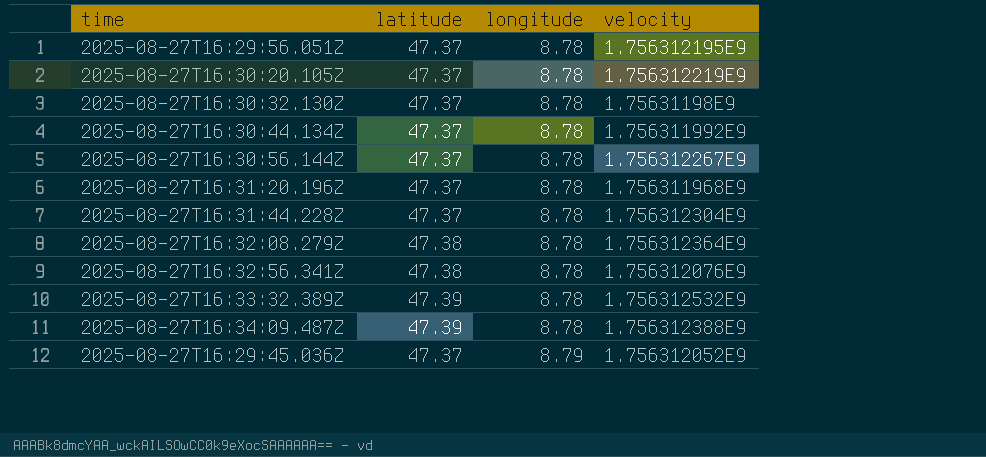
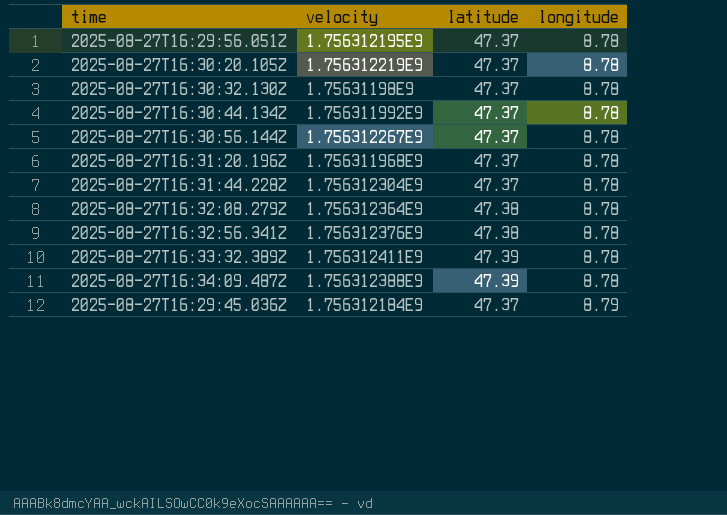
column velocity | position: 4 -> 2
2025-08-27T16:32:56.341Z | velocity: 1.756312076E9 -> 1.756312376E9
2025-08-27T16:33:32.389Z | velocity: 1.756312532E9 -> 1.756312411E9
2025-08-27T16:29:45.036Z | velocity: 1.756312052E9 -> 1.756312184E9

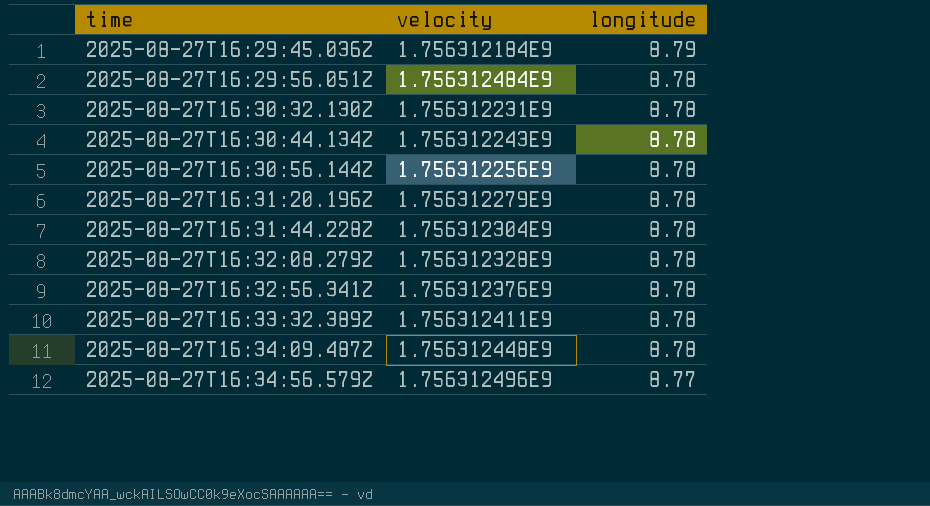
row order: longitude ascending -> time ascending
column latitude | position: 3 -> none
row 2025-08-27T16:30:20.105Z: 1.756312219E9 | 47.37 | 8.78 -> none
2025-08-27T16:29:56.051Z | velocity: 1.756312195E9 -> 1.756312484E9
2025-08-27T16:30:32.130Z | velocity: 1.75631198E9 -> 1.756312231E9
2025-08-27T16:30:44.134Z | velocity: 1.756311992E9 -> 1.756312243E9
2025-08-27T16:30:56.144Z | velocity: 1.756312267E9 -> 1.756312256E9
2025-08-27T16:31:20.196Z | velocity: 1.756311968E9 -> 1.756312279E9
2025-08-27T16:32:08.279Z | velocity: 1.756312364E9 -> 1.756312328E9
2025-08-27T16:34:09.487Z | velocity: 1.756312388E9 -> 1.756312448E9
row 2025-08-27T16:34:56.579Z: none -> 1.756312496E9 | 8.77

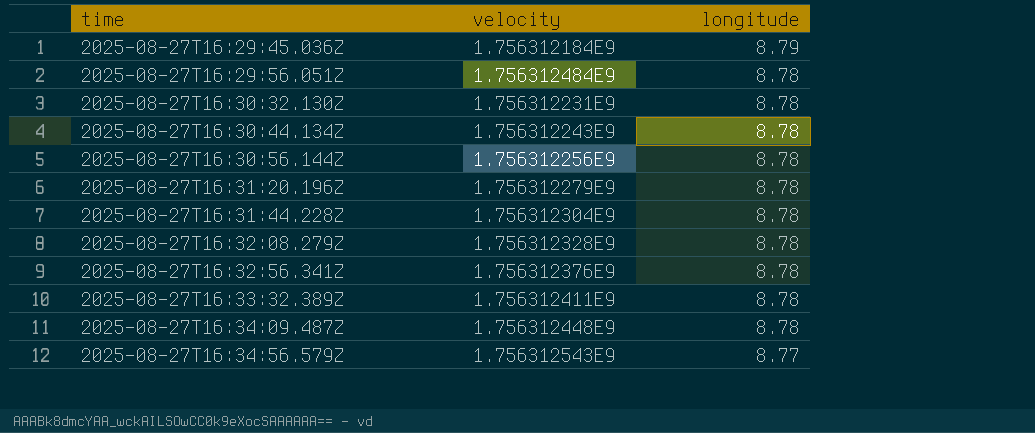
2025-08-27T16:34:56.579Z | velocity: 1.756312496E9 -> 1.756312543E9

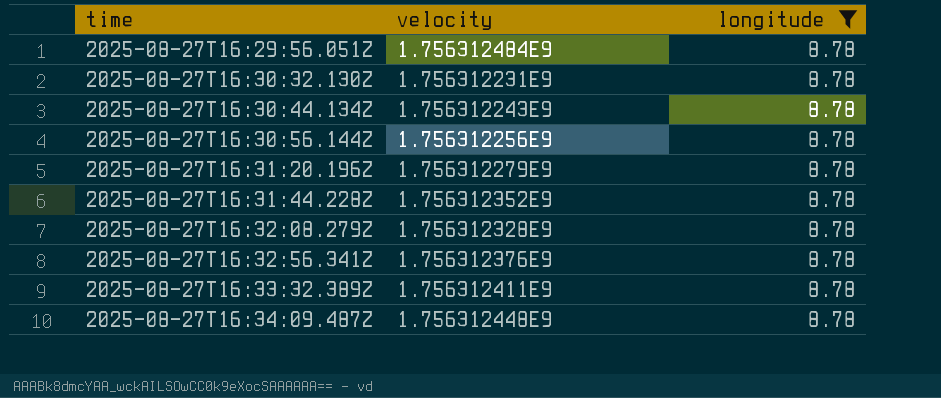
filter: none -> longitude = 8.78
2025-08-27T16:31:44.228Z | velocity: 1.756312304E9 -> 1.756312352E9

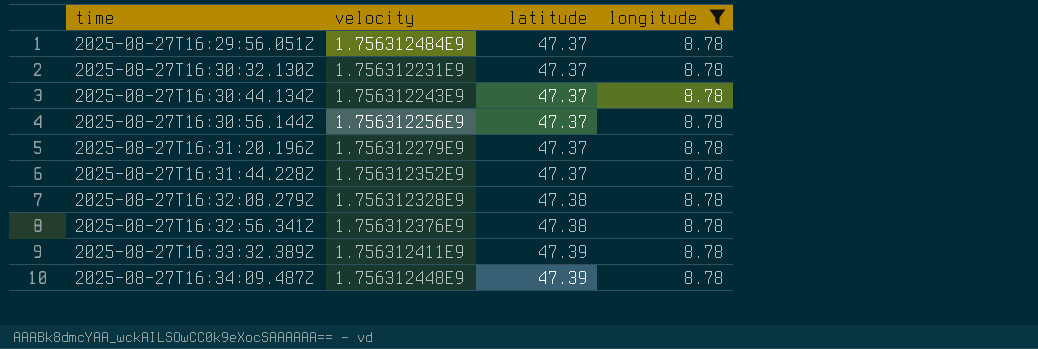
column latitude | position: none -> 3

